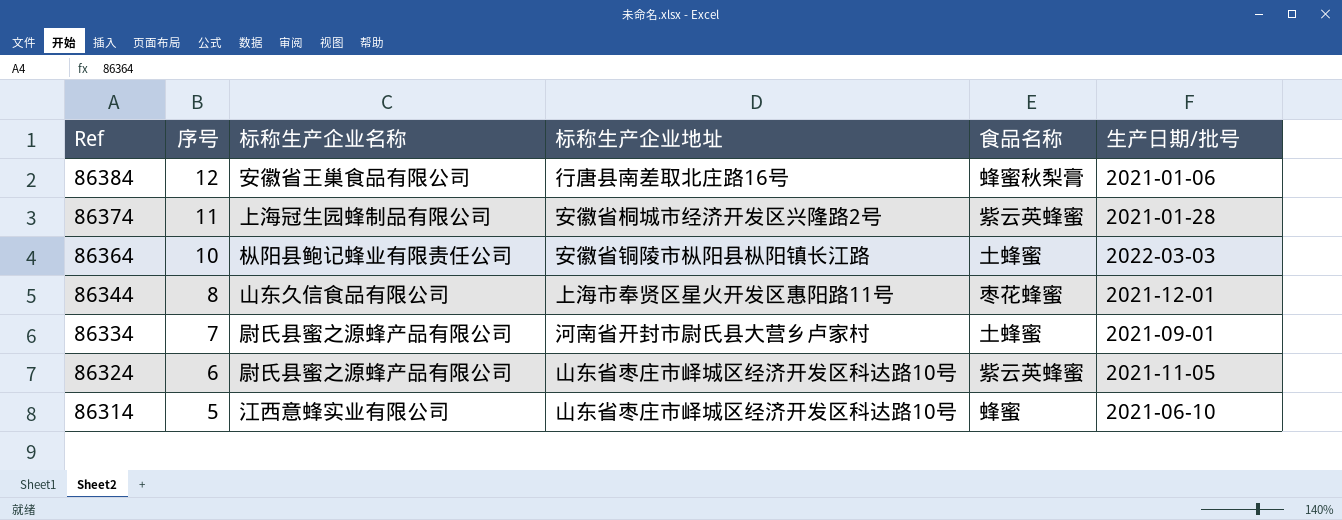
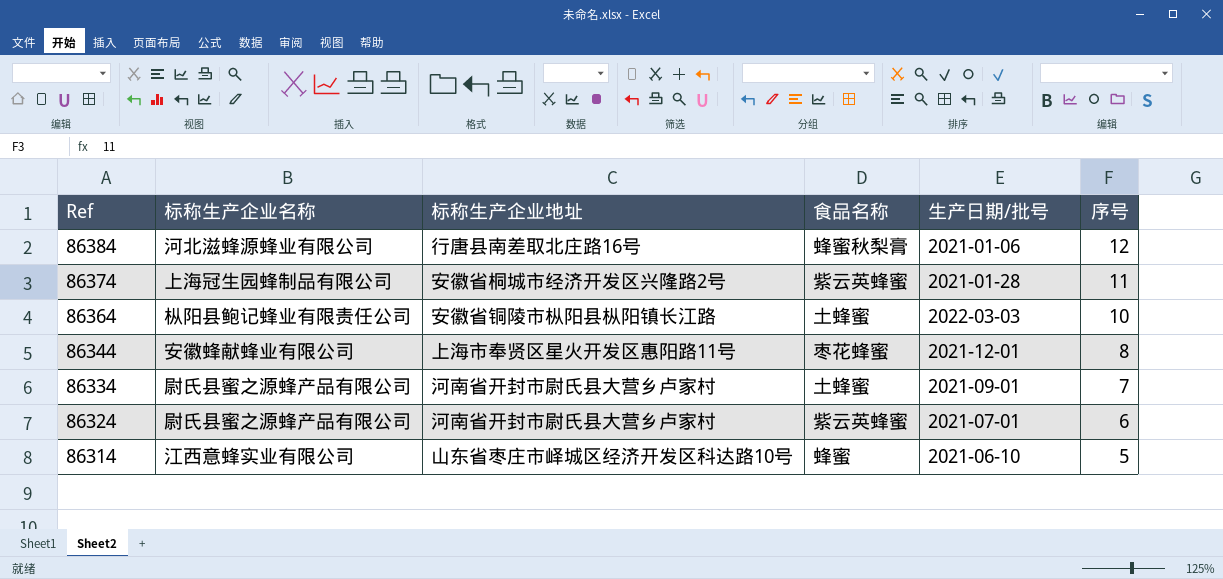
column 序号 | position: 2 -> 6
86384 | 标称生产企业名称: 安徽省王巢食品有限公司 -> 河北滋蜂源蜂业有限公司
86344 | 标称生产企业名称: 山东久信食品有限公司 -> 安徽蜂献蜂业有限公司
86324 | 标称生产企业地址: 山东省枣庄市峄城区经济开发区科达路10号 -> 河南省开封市尉氏县大营乡卢家村
86324 | 生产日期/批号: 2021-11-05 -> 2021-07-01

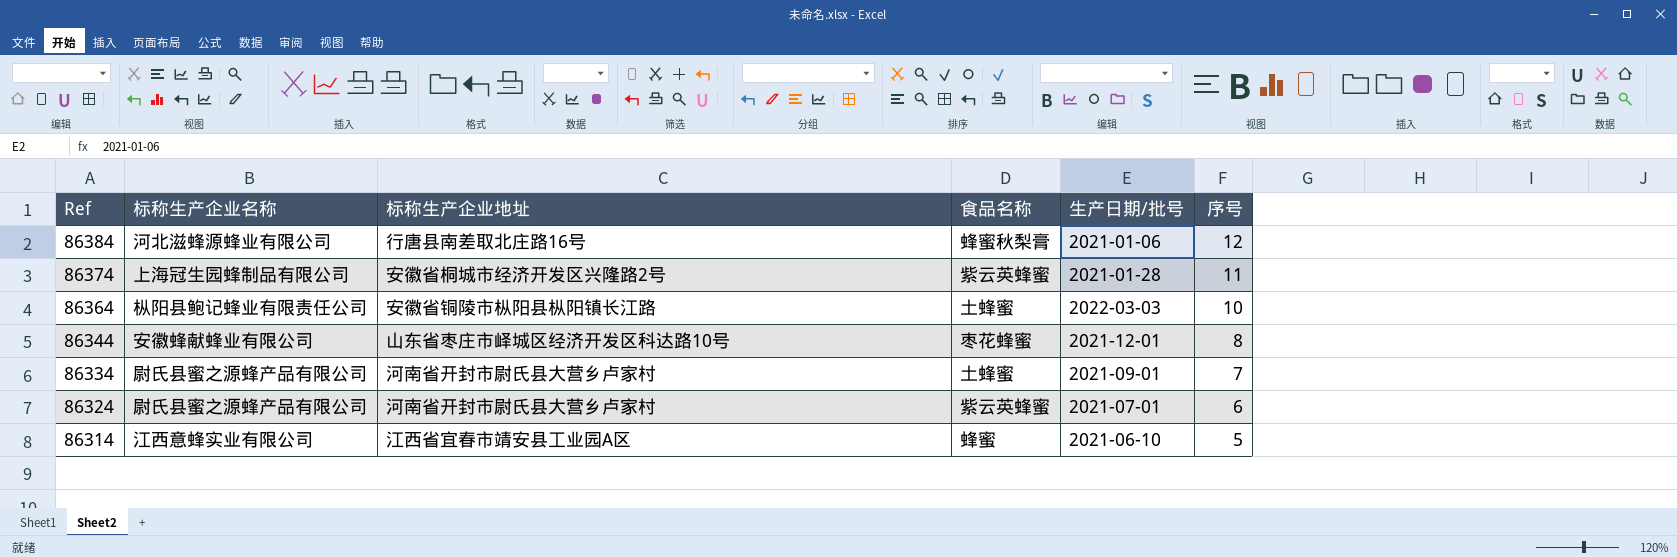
86344 | 标称生产企业地址: 上海市奉贤区星火开发区惠阳路11号 -> 山东省枣庄市峄城区经济开发区科达路10号
86314 | 标称生产企业地址: 山东省枣庄市峄城区经济开发区科达路10号 -> 江西省宜春市靖安县工业园A区

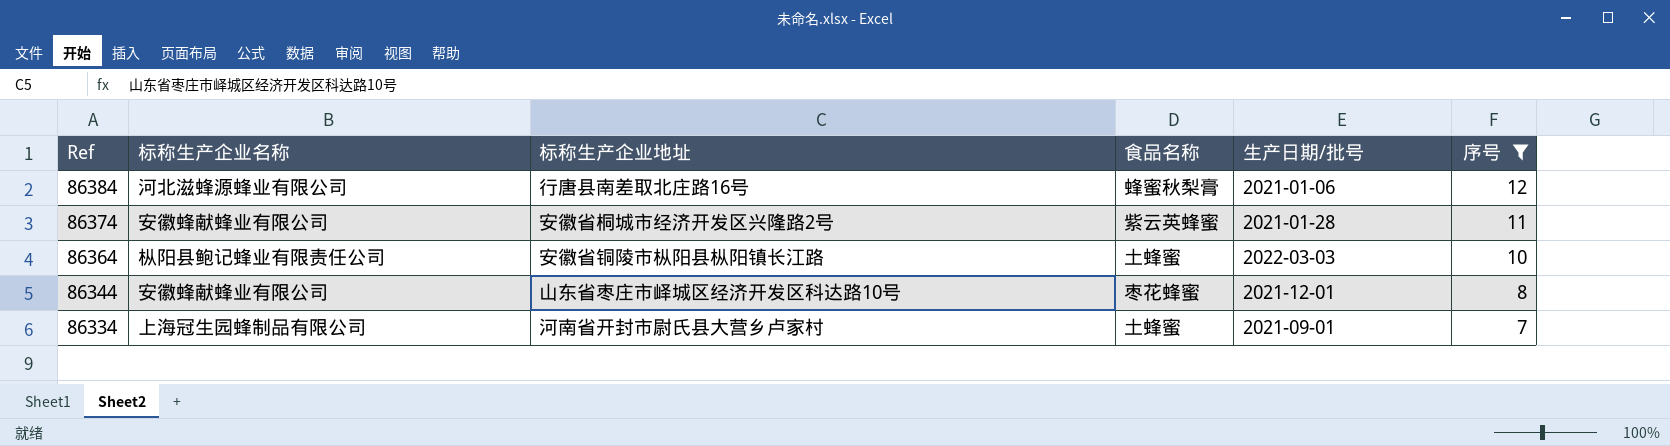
filter: none -> 序号 >= 7
86374 | 标称生产企业名称: 上海冠生园蜂制品有限公司 -> 安徽蜂献蜂业有限公司
86334 | 标称生产企业名称: 尉氏县蜜之源蜂产品有限公司 -> 上海冠生园蜂制品有限公司

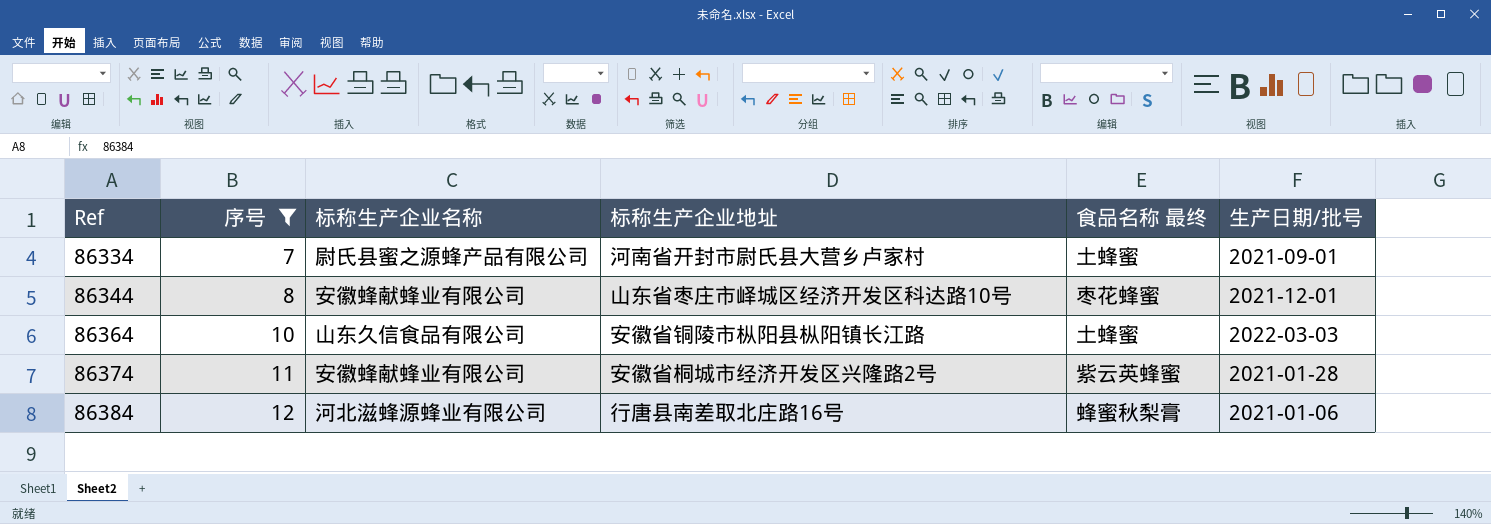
row order: Ref descending -> Ref ascending
column 序号 | position: 6 -> 2
column name: 食品名称 -> 食品名称 最终
86334 | 标称生产企业名称: 上海冠生园蜂制品有限公司 -> 尉氏县蜜之源蜂产品有限公司
86364 | 标称生产企业名称: 枞阳县鲍记蜂业有限责任公司 -> 山东久信食品有限公司

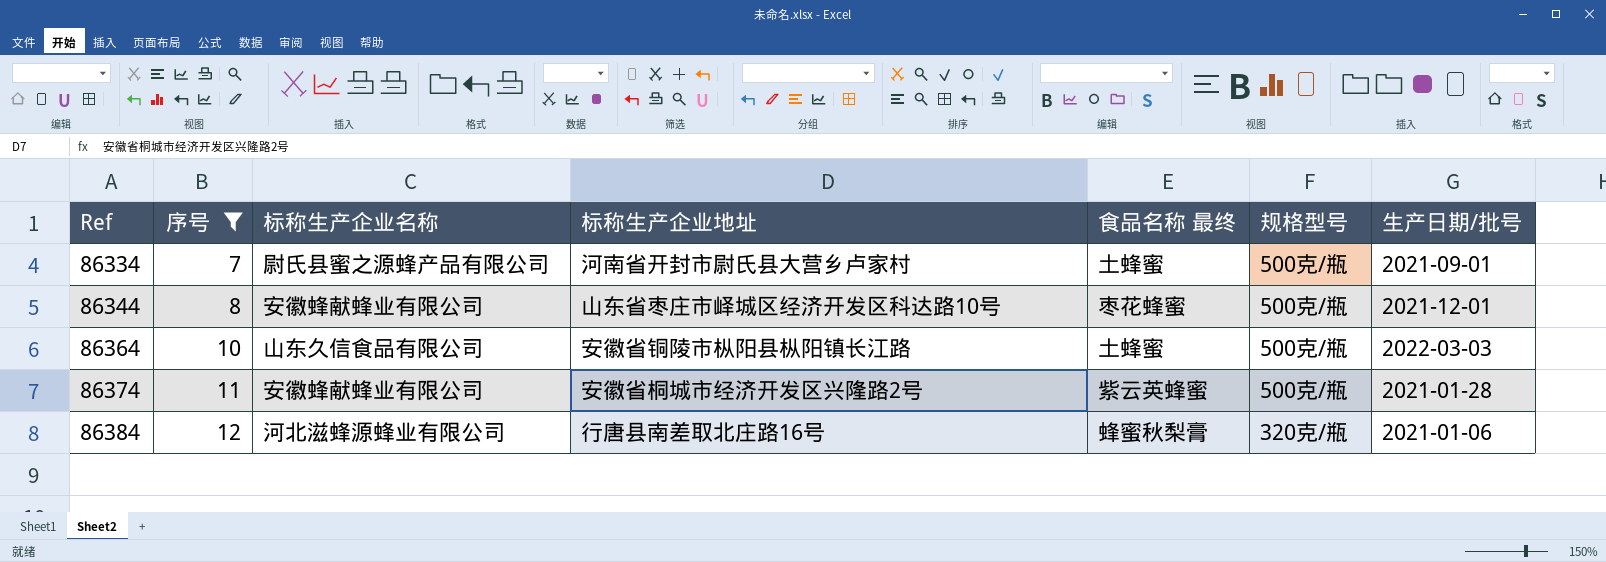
column 规格型号 | position: none -> 6

